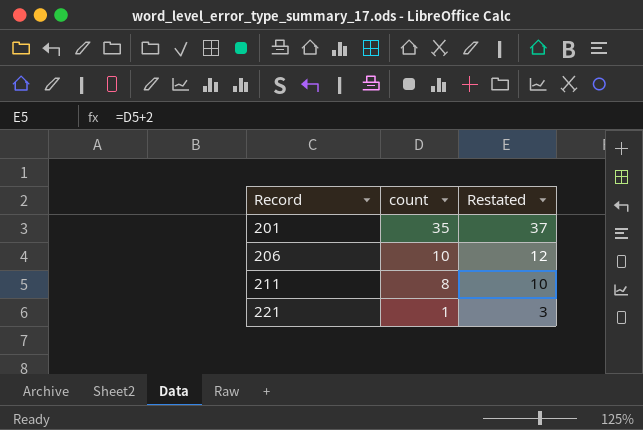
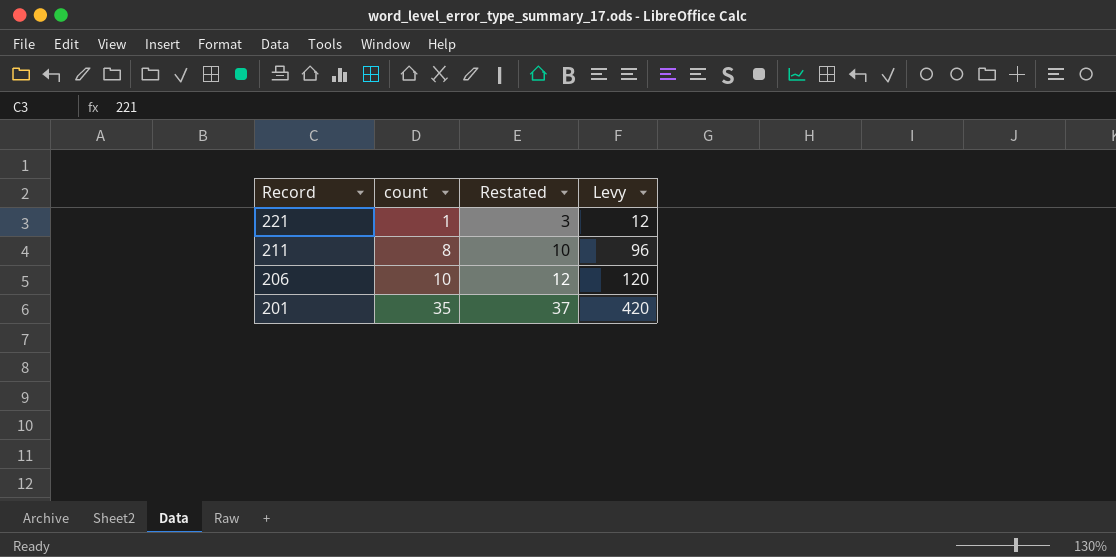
row order: Record ascending -> Record descending
column Levy | formula: none -> [count] * 12

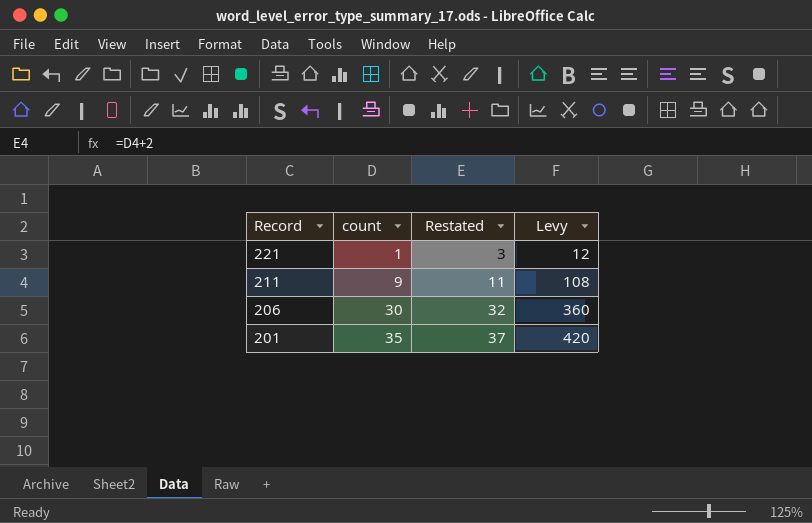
211 | count: 8 -> 9
211 | Restated: 10 -> 11
211 | Levy: 96 -> 108
206 | count: 10 -> 30
206 | Restated: 12 -> 32
206 | Levy: 120 -> 360

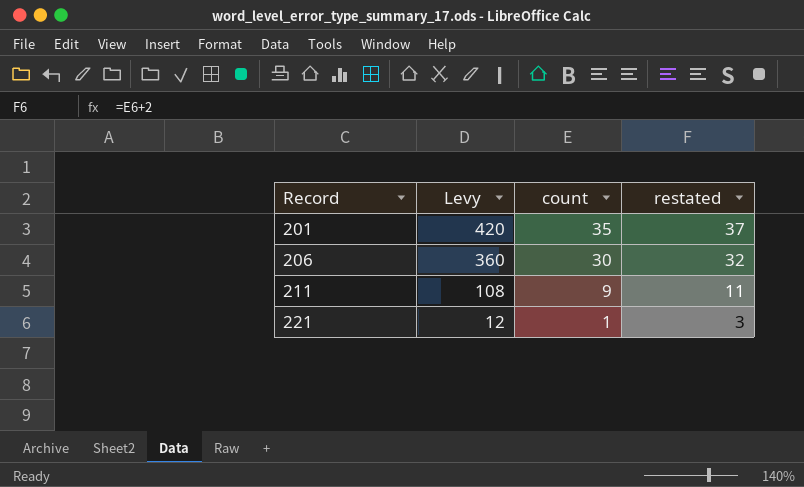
row order: Record descending -> Record ascending
column Levy | position: 4 -> 2
column name: Restated -> restated

